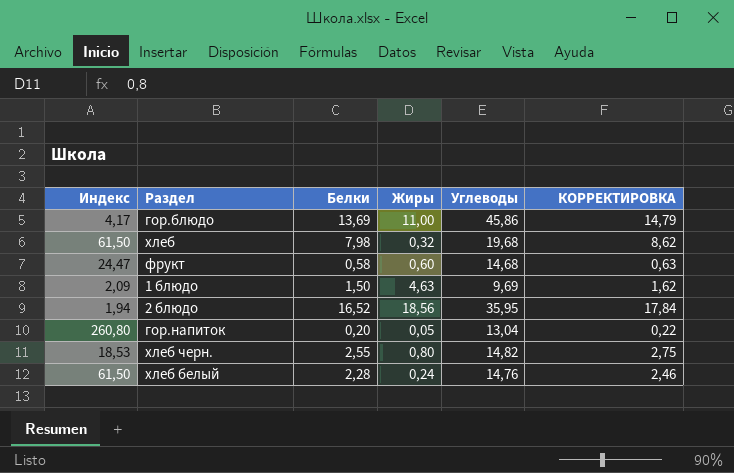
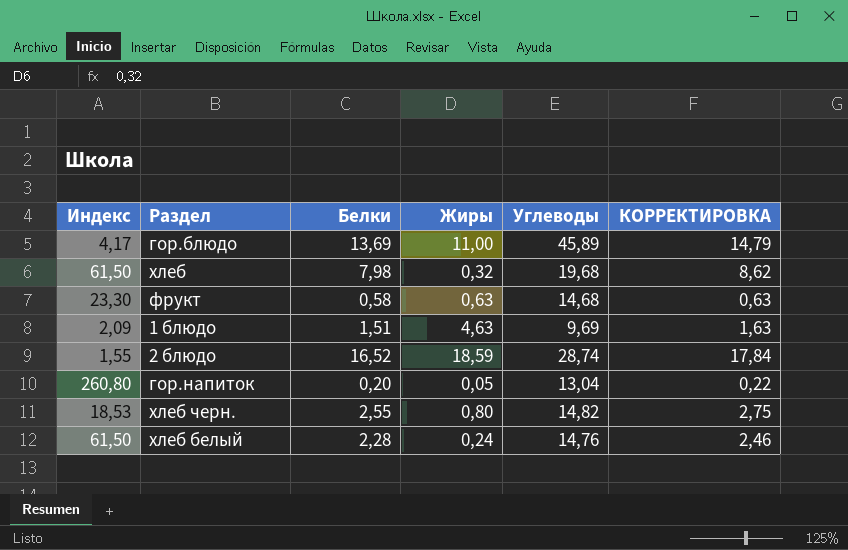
гор.блюдо | Углеводы: 45,86 -> 45,89
фрукт | Индекс: 24,47 -> 23,30
фрукт | Жиры: 0,60 -> 0,63
1 блюдо | Белки: 1,50 -> 1,51
1 блюдо | КОРРЕКТИРОВКА: 1,62 -> 1,63
2 блюдо | Индекс: 1,94 -> 1,55
2 блюдо | Жиры: 18,56 -> 18,59
2 блюдо | Углеводы: 35,95 -> 28,74

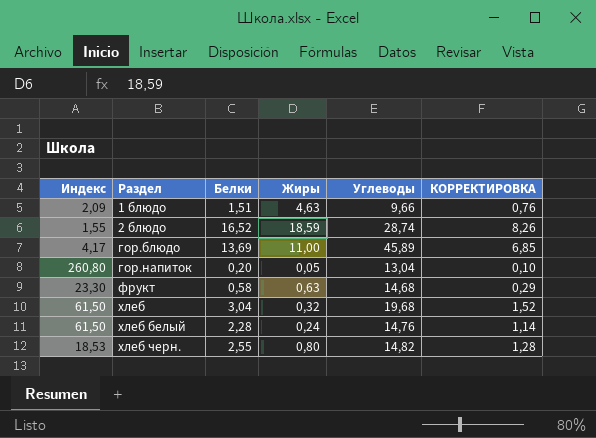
row order: none -> Раздел ascending
column КОРРЕКТИРОВКА | formula: [Белки] * 1,08 -> [Белки] * 0,5
1 блюдо | Углеводы: 9,69 -> 9,66
хлеб | Белки: 7,98 -> 3,04

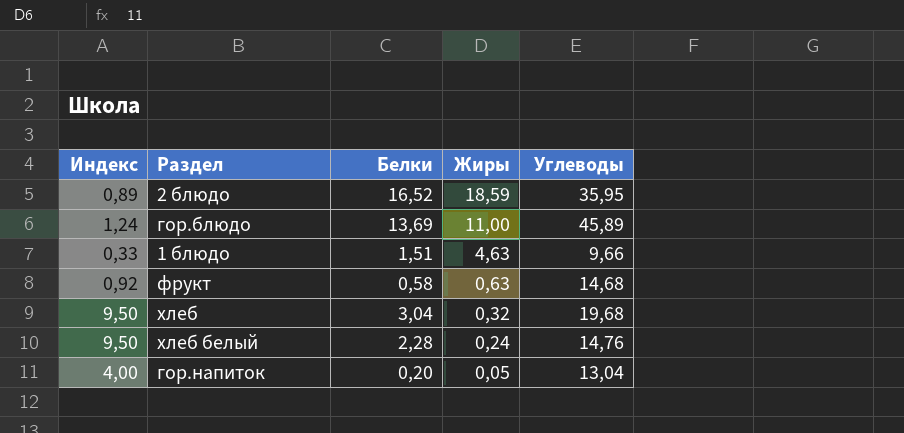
row order: Раздел ascending -> Жиры descending
column КОРРЕКТИРОВКА | formula: [Белки] * 0,5 -> none
column Индекс | formula: [Углеводы] / [Жиры] -> [Белки] / [Жиры]
row хлеб черн.: 18,53 | 2,55 | 0,80 | 14,82 | 1,28 -> none
2 блюдо | Углеводы: 28,74 -> 35,95

